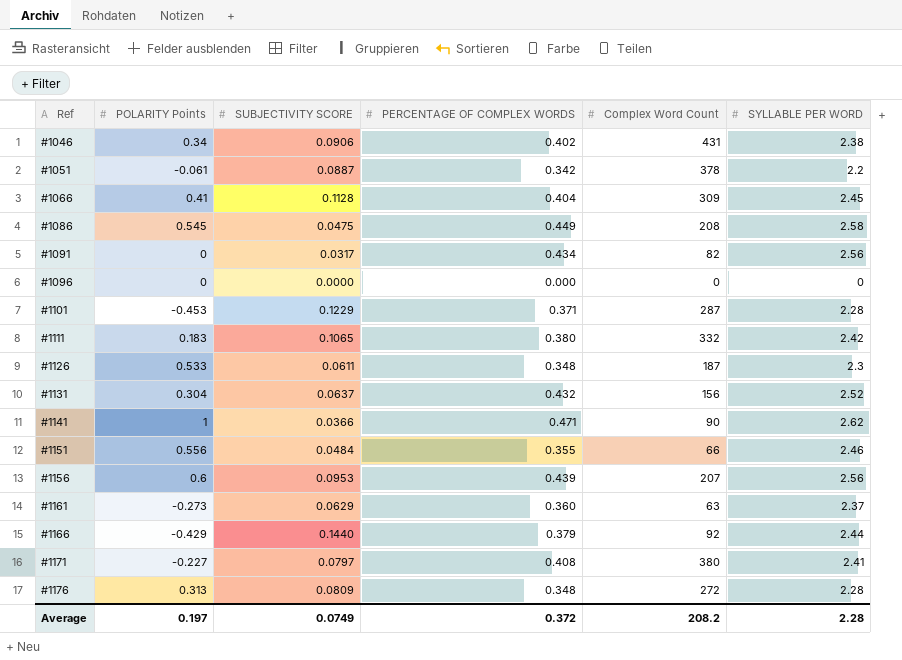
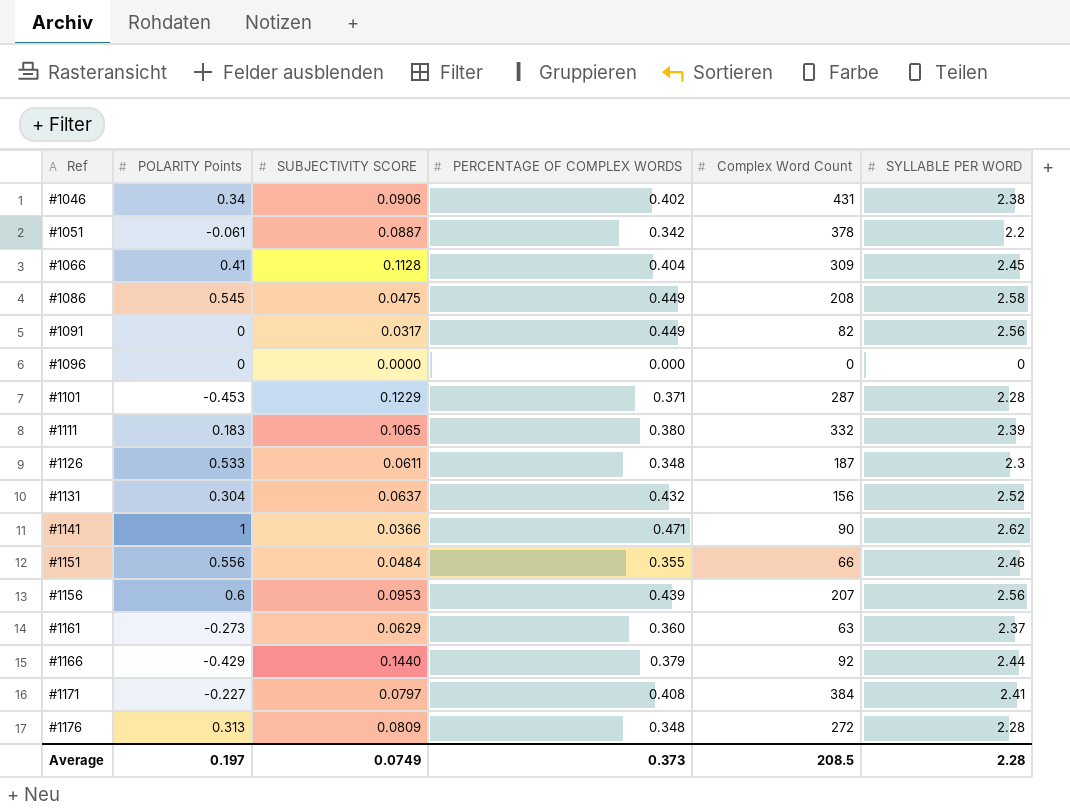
#1091 | PERCENTAGE OF COMPLEX WORDS: 0.434 -> 0.449
#1111 | SYLLABLE PER WORD: 2.42 -> 2.39
#1171 | Complex Word Count: 380 -> 384
Average | PERCENTAGE OF COMPLEX WORDS: 0.372 -> 0.373
Average | Complex Word Count: 208.2 -> 208.5

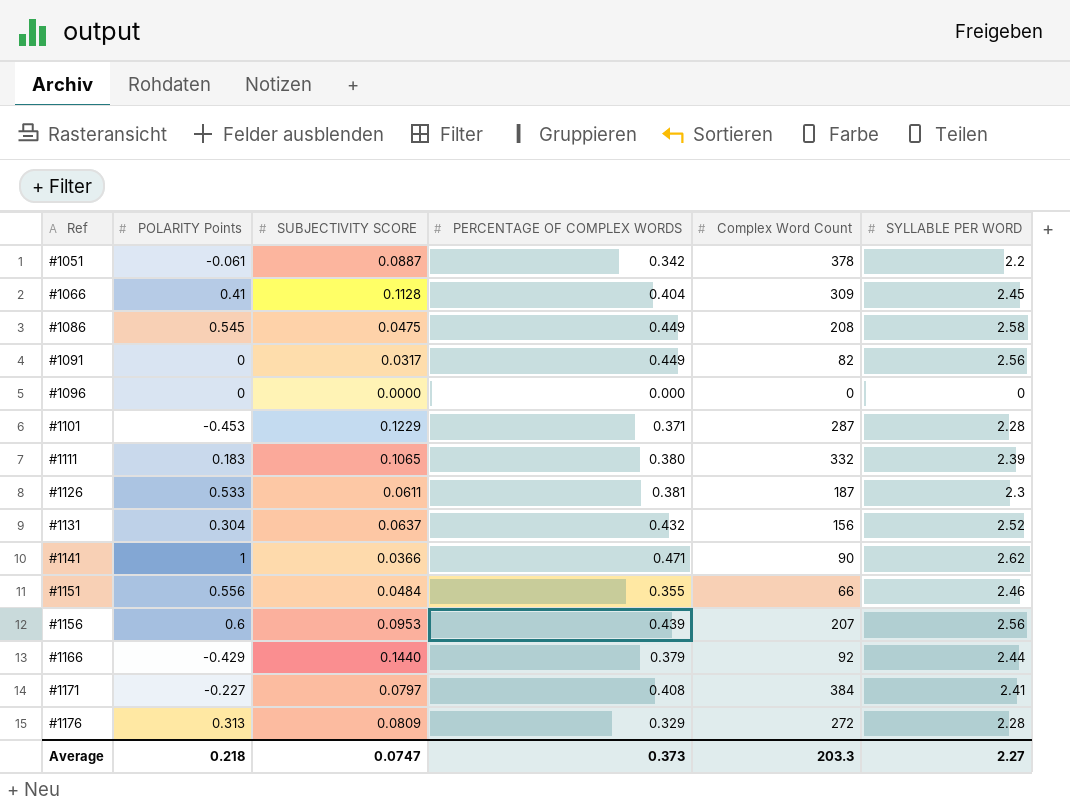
row #1046: 0.34 | 0.0906 | 0.402 | 431 | 2.38 -> none
row #1161: -0.273 | 0.0629 | 0.360 | 63 | 2.37 -> none
#1126 | PERCENTAGE OF COMPLEX WORDS: 0.348 -> 0.381
#1176 | PERCENTAGE OF COMPLEX WORDS: 0.348 -> 0.329
Average | POLARITY Points: 0.197 -> 0.218
Average | SUBJECTIVITY SCORE: 0.0749 -> 0.0747
Average | Complex Word Count: 208.5 -> 203.3
Average | SYLLABLE PER WORD: 2.28 -> 2.27

